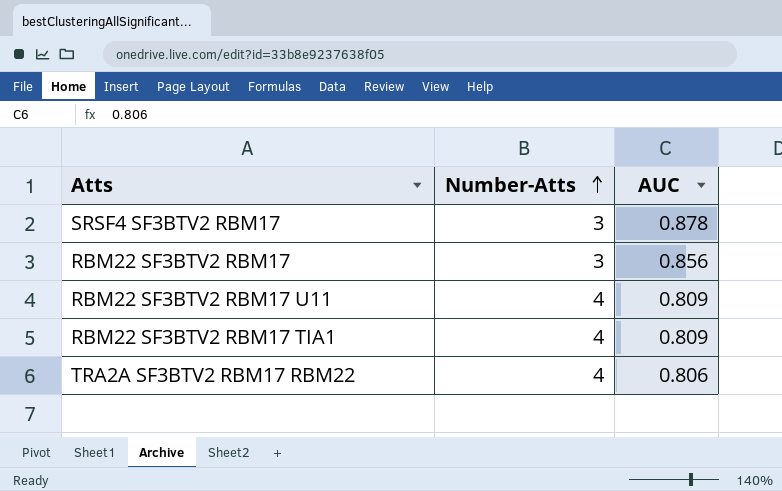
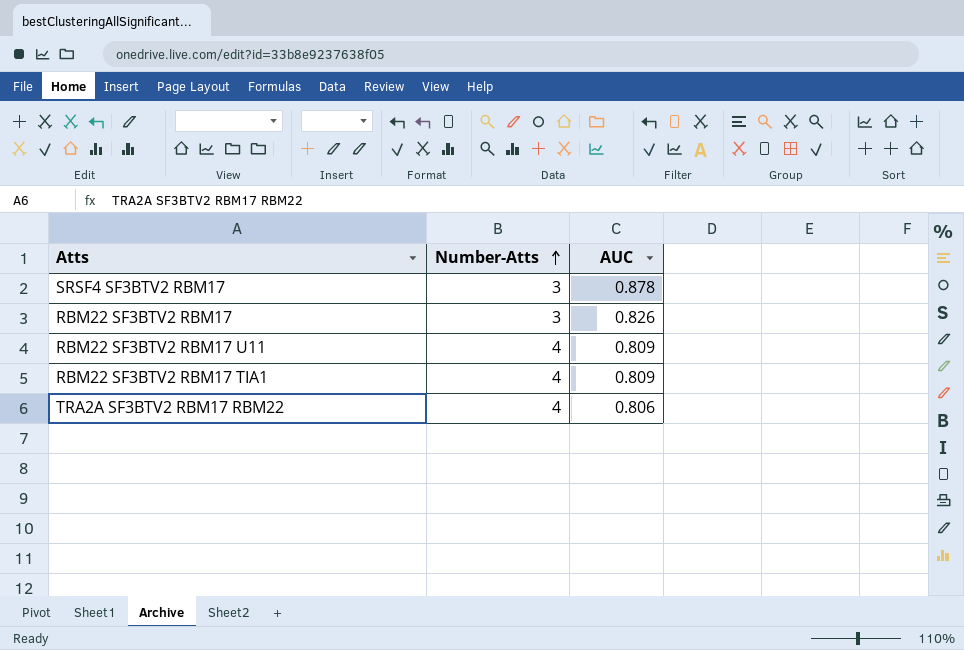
RBM22 SF3BTV2 RBM17 | AUC: 0.856 -> 0.826

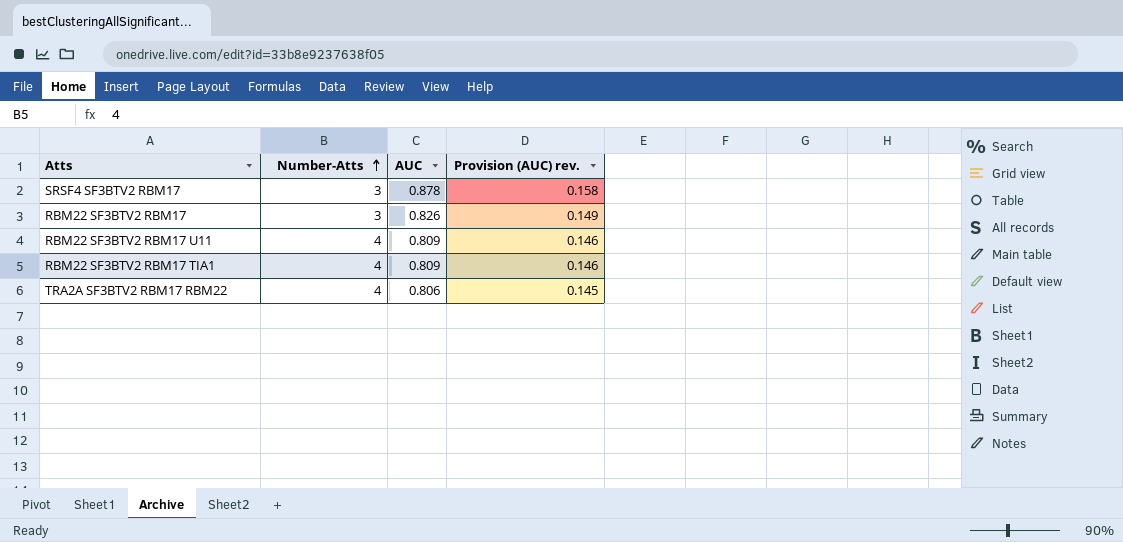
column Provision (AUC) rev. | formula: none -> [AUC] * 0.18

